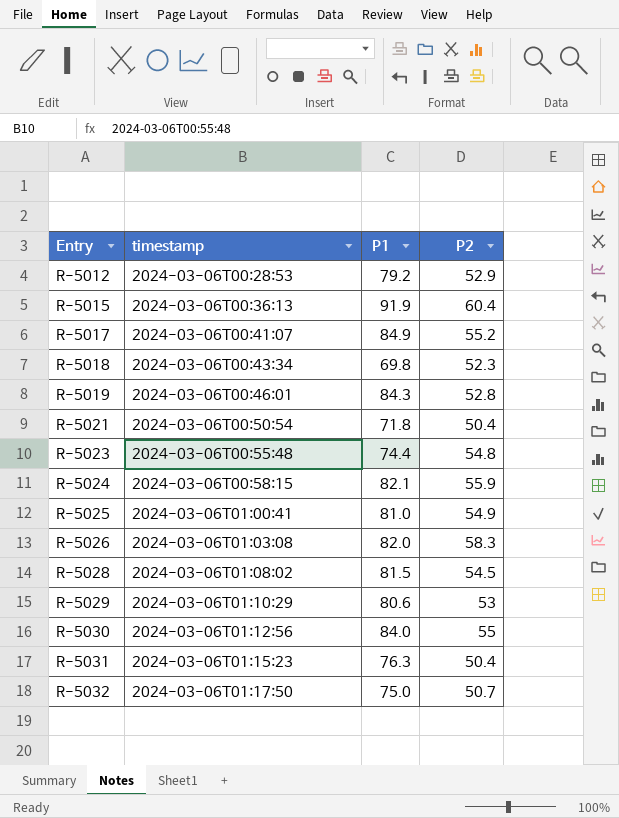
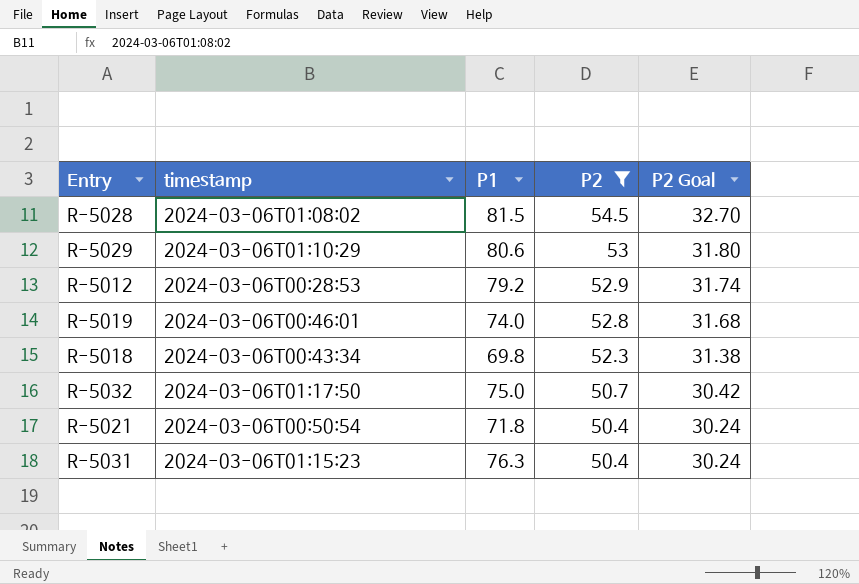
filter: none -> P2 <= 54.5
row order: Entry ascending -> P2 descending
column P2 Goal | formula: none -> [P2] * 0.6
R-5019 | P1: 84.3 -> 74.0

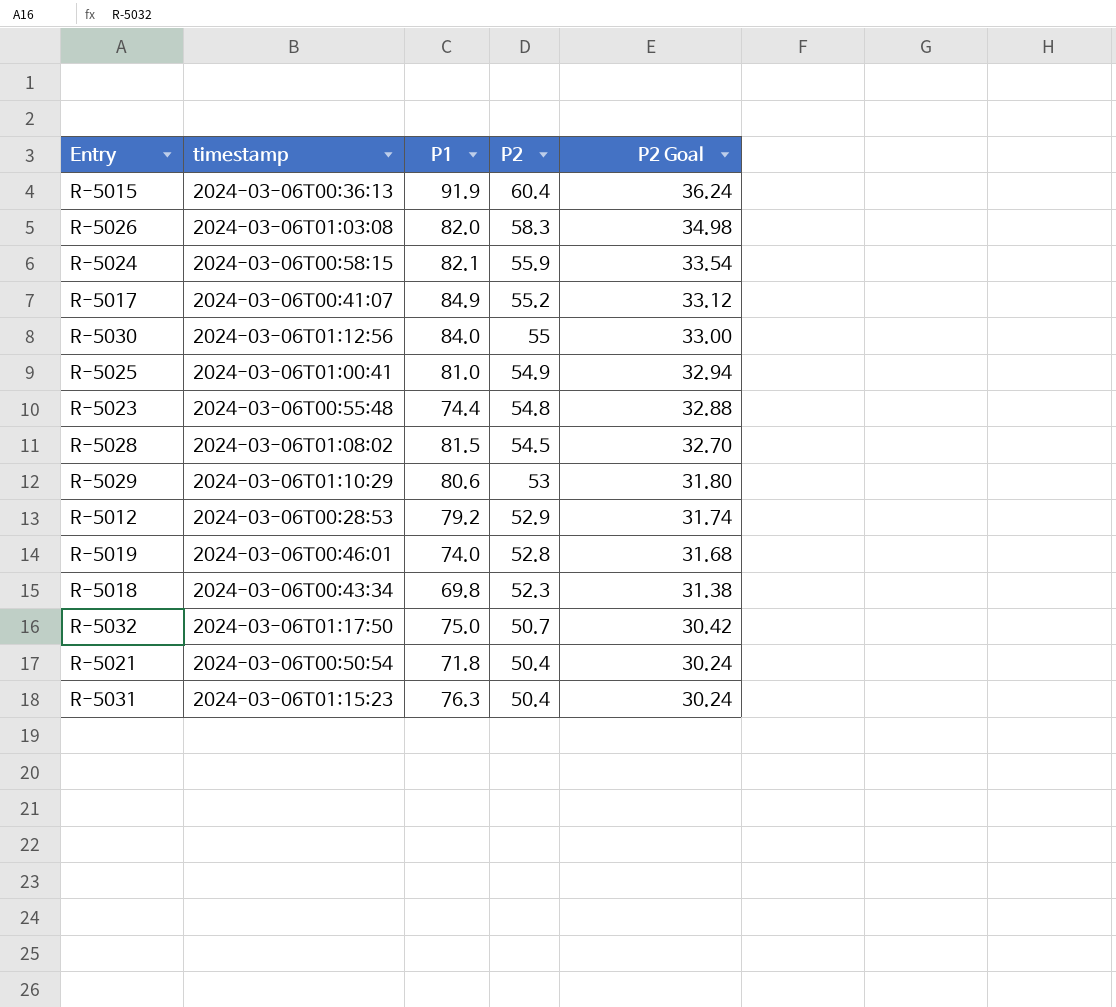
filter: P2 <= 54.5 -> none

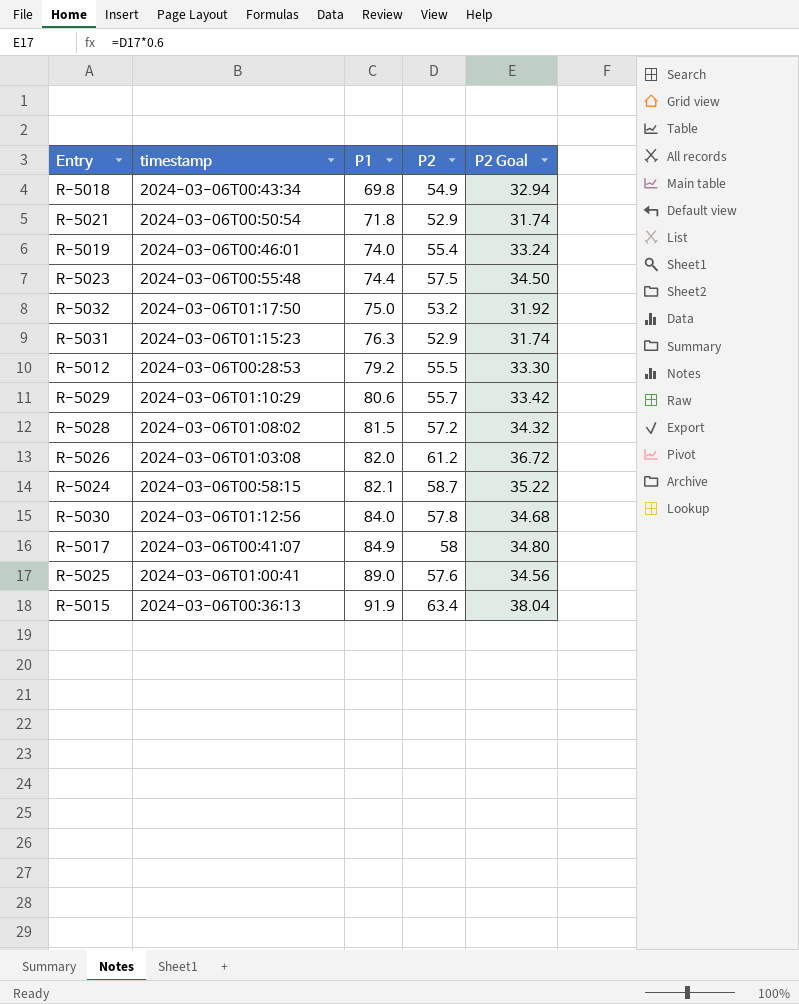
row order: P2 descending -> P1 ascending
R-5018 | P2: 52.3 -> 54.9
R-5018 | P2 Goal: 31.38 -> 32.94
R-5021 | P2: 50.4 -> 52.9
R-5021 | P2 Goal: 30.24 -> 31.74
R-5019 | P2: 52.8 -> 55.4
R-5019 | P2 Goal: 31.68 -> 33.24
R-5023 | P2: 54.8 -> 57.5
R-5023 | P2 Goal: 32.88 -> 34.50
R-5032 | P2: 50.7 -> 53.2
R-5032 | P2 Goal: 30.42 -> 31.92
R-5031 | P2: 50.4 -> 52.9
R-5031 | P2 Goal: 30.24 -> 31.74
R-5012 | P2: 52.9 -> 55.5
R-5012 | P2 Goal: 31.74 -> 33.30
R-5029 | P2: 53 -> 55.7
R-5029 | P2 Goal: 31.80 -> 33.42
R-5028 | P2: 54.5 -> 57.2
R-5028 | P2 Goal: 32.70 -> 34.32
R-5026 | P2: 58.3 -> 61.2
R-5026 | P2 Goal: 34.98 -> 36.72
R-5024 | P2: 55.9 -> 58.7
R-5024 | P2 Goal: 33.54 -> 35.22
R-5030 | P2: 55 -> 57.8
R-5030 | P2 Goal: 33.00 -> 34.68
R-5017 | P2: 55.2 -> 58
R-5017 | P2 Goal: 33.12 -> 34.80
R-5025 | P1: 81.0 -> 89.0
R-5025 | P2: 54.9 -> 57.6
R-5025 | P2 Goal: 32.94 -> 34.56
R-5015 | P2: 60.4 -> 63.4
R-5015 | P2 Goal: 36.24 -> 38.04

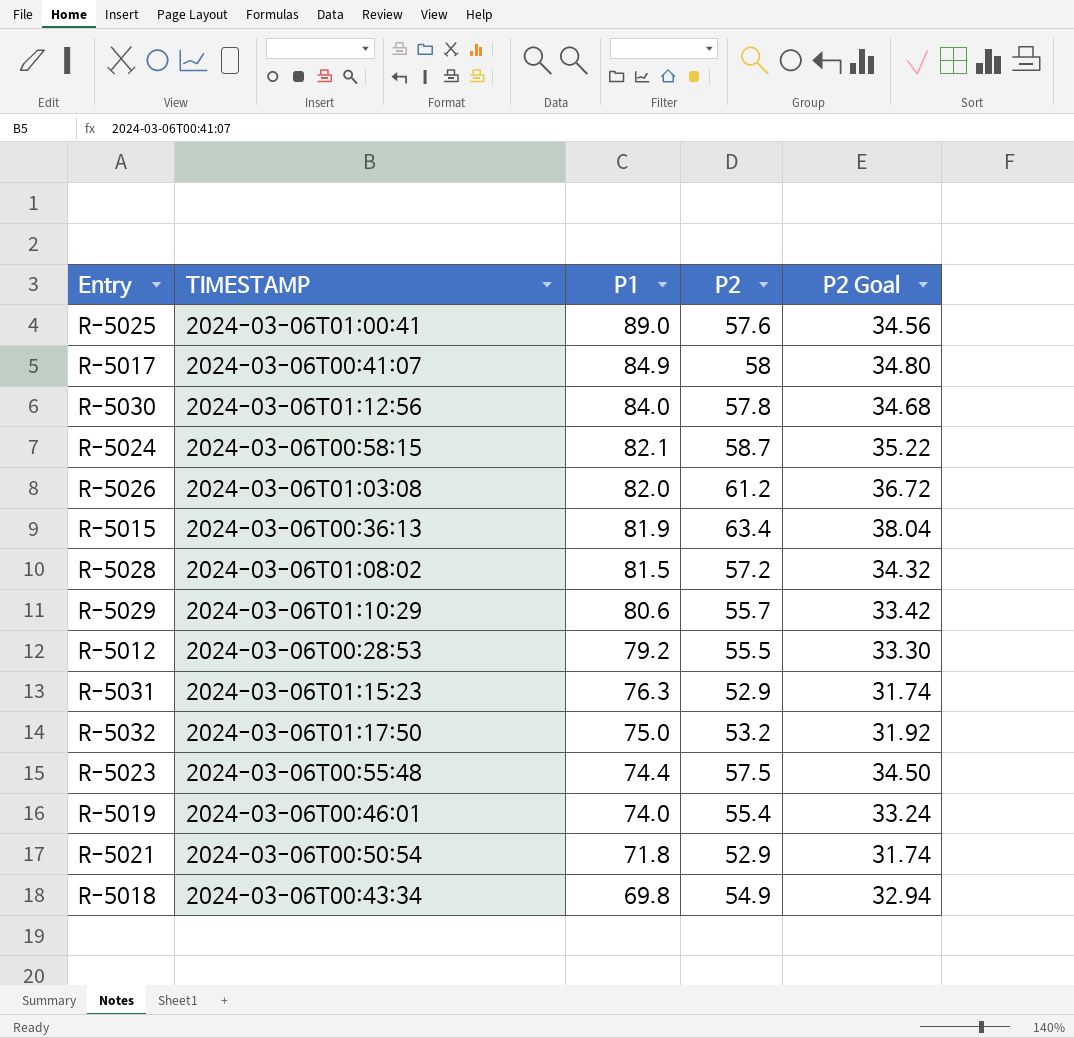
row order: P1 ascending -> P1 descending
column name: timestamp -> TIMESTAMP
R-5015 | P1: 91.9 -> 81.9

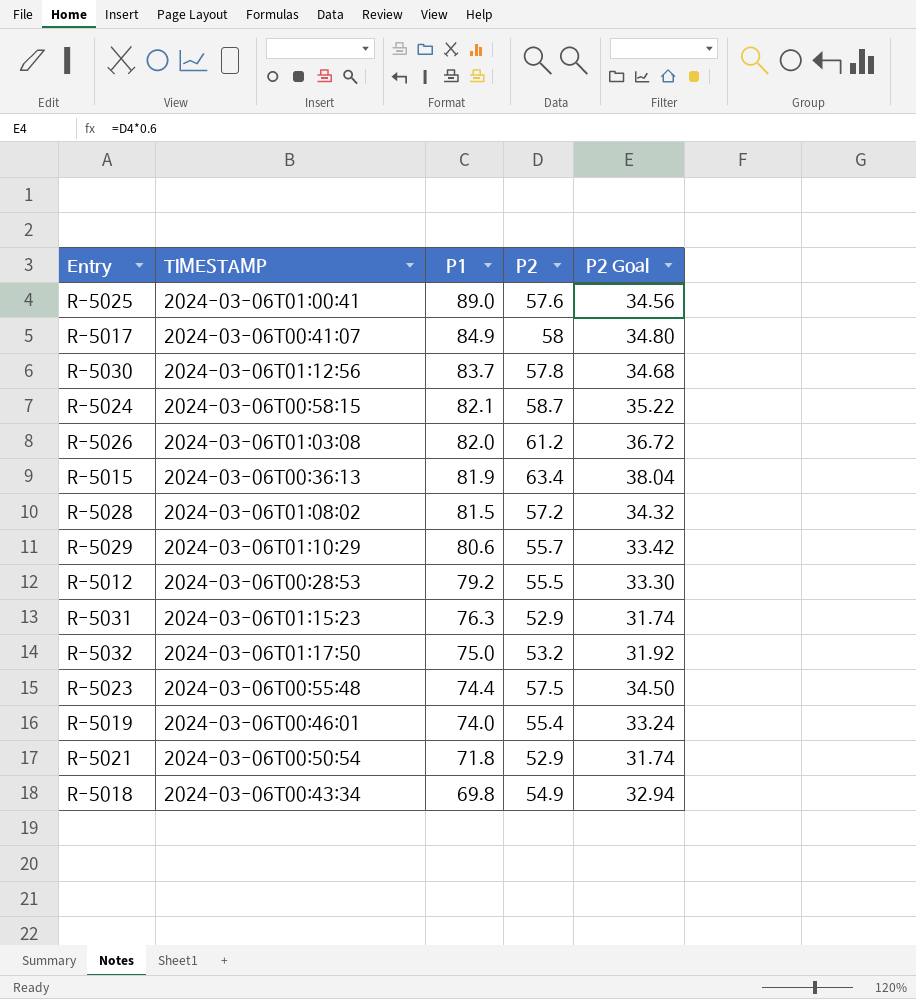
R-5030 | P1: 84.0 -> 83.7

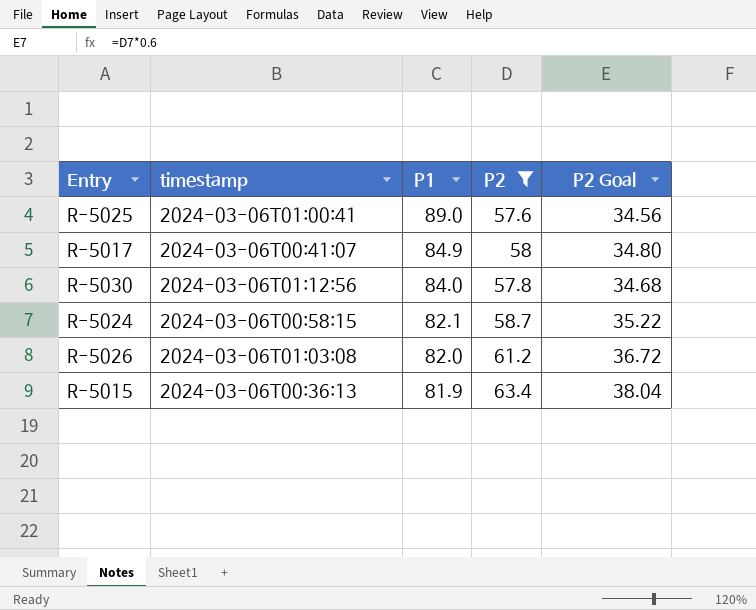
filter: none -> P2 >= 57.6
column name: TIMESTAMP -> timestamp
R-5030 | P1: 83.7 -> 84.0

